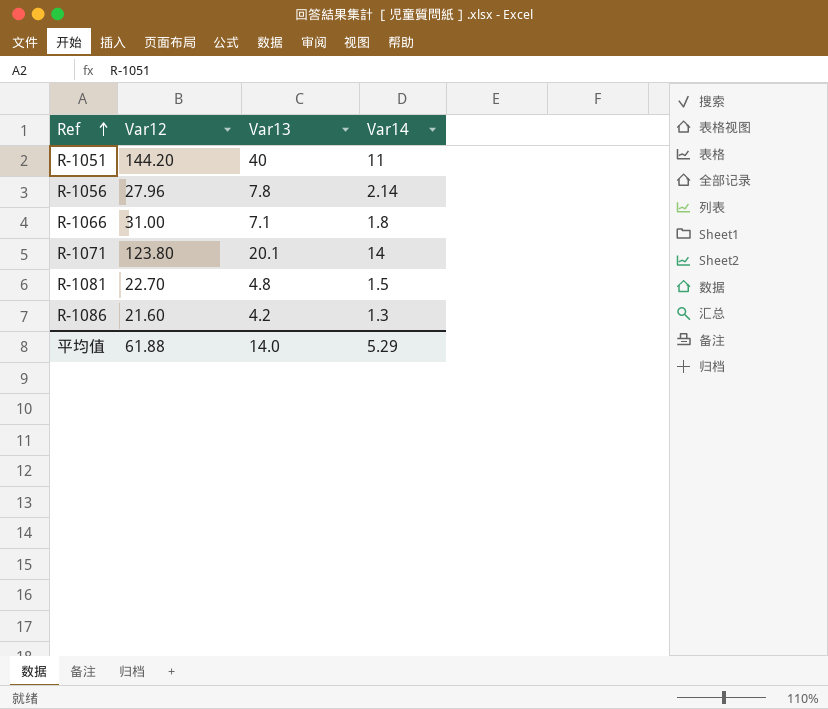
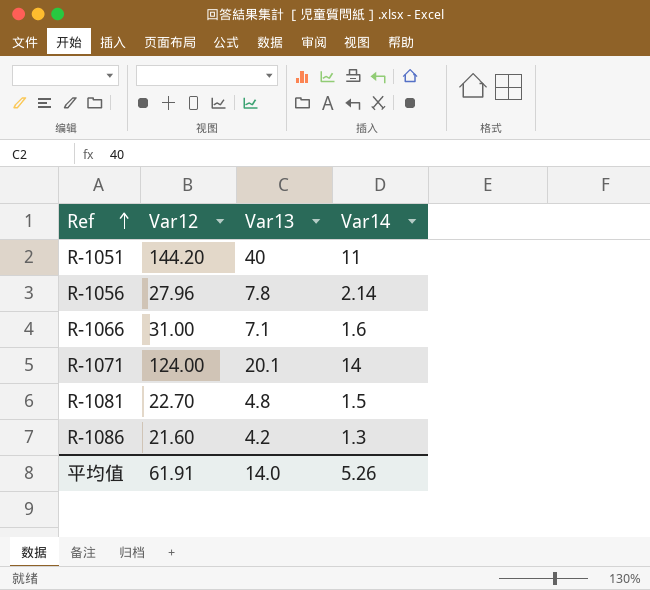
R-1066 | Var14: 1.8 -> 1.6
R-1071 | Var12: 123.80 -> 124.00
平均值 | Var12: 61.88 -> 61.91
平均值 | Var14: 5.29 -> 5.26

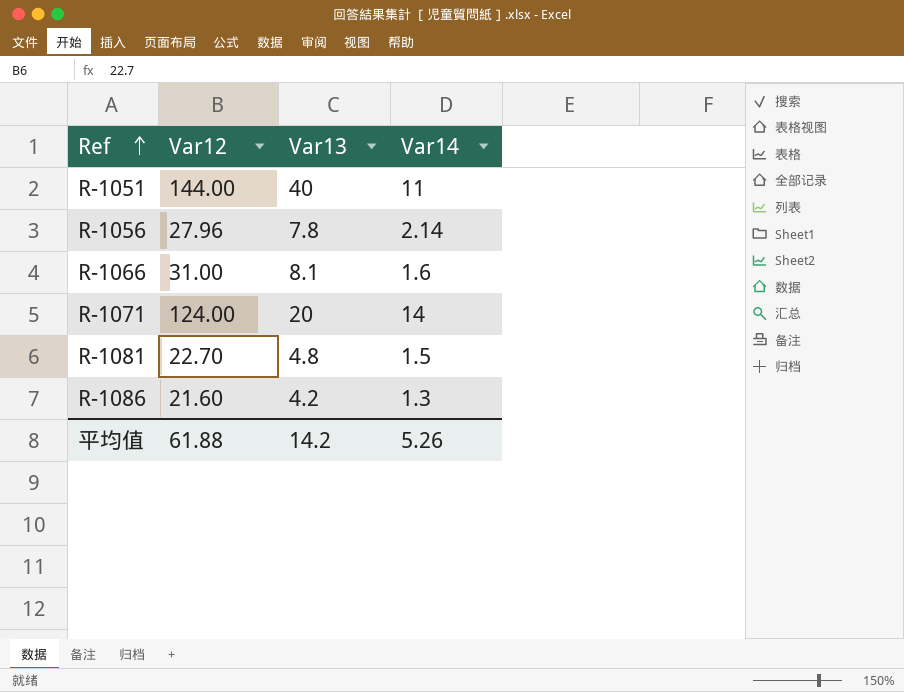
R-1051 | Var12: 144.20 -> 144.00
R-1066 | Var13: 7.1 -> 8.1
R-1071 | Var13: 20.1 -> 20
平均值 | Var12: 61.91 -> 61.88
平均值 | Var13: 14.0 -> 14.2

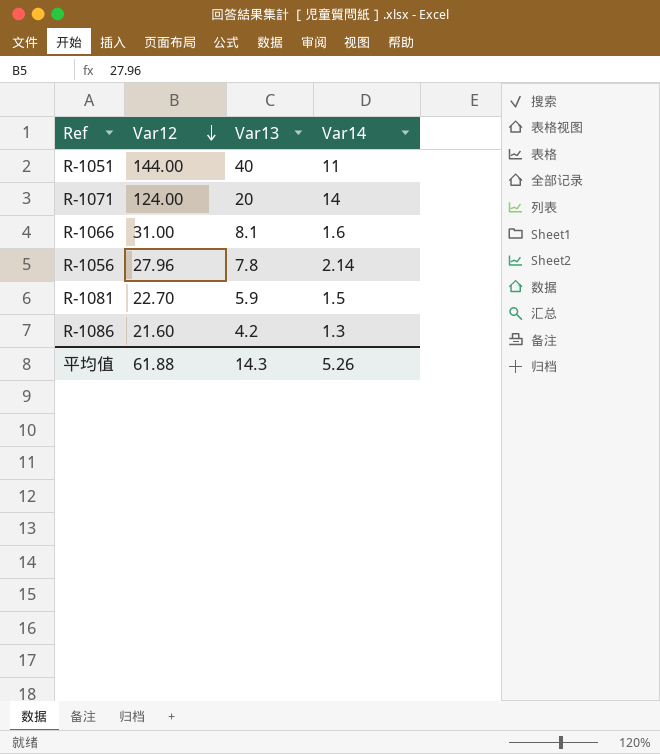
row order: Ref ascending -> Var12 descending
R-1081 | Var13: 4.8 -> 5.9
平均值 | Var13: 14.2 -> 14.3

